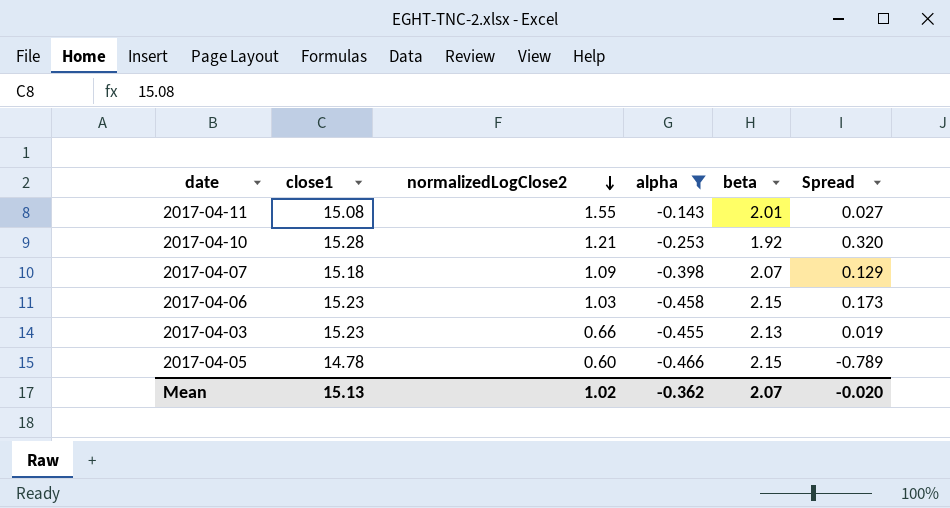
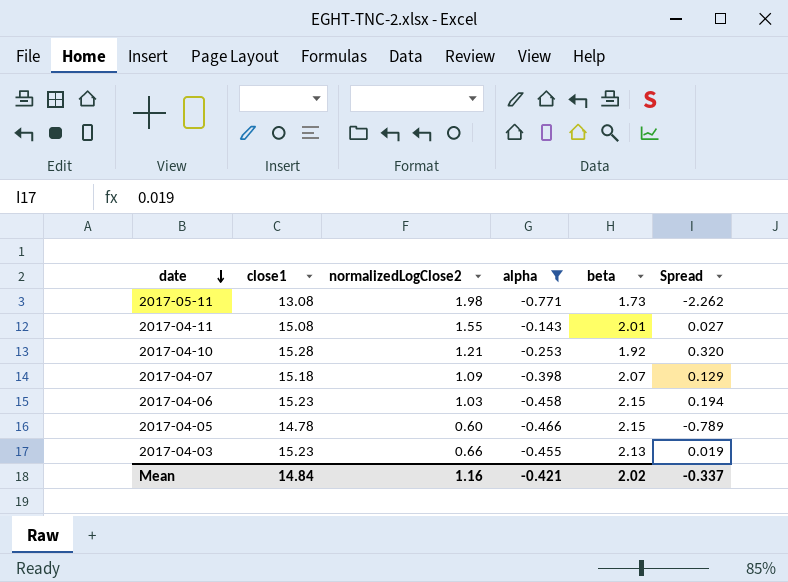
row order: normalizedLogClose2 descending -> date descending
row 2017-05-11: none -> 13.08 | 1.98 | -0.771 | 1.73 | -2.262
2017-04-06 | Spread: 0.173 -> 0.194
Mean | close1: 15.13 -> 14.84
Mean | normalizedLogClose2: 1.02 -> 1.16
Mean | alpha: -0.362 -> -0.421
Mean | beta: 2.07 -> 2.02
Mean | Spread: -0.020 -> -0.337

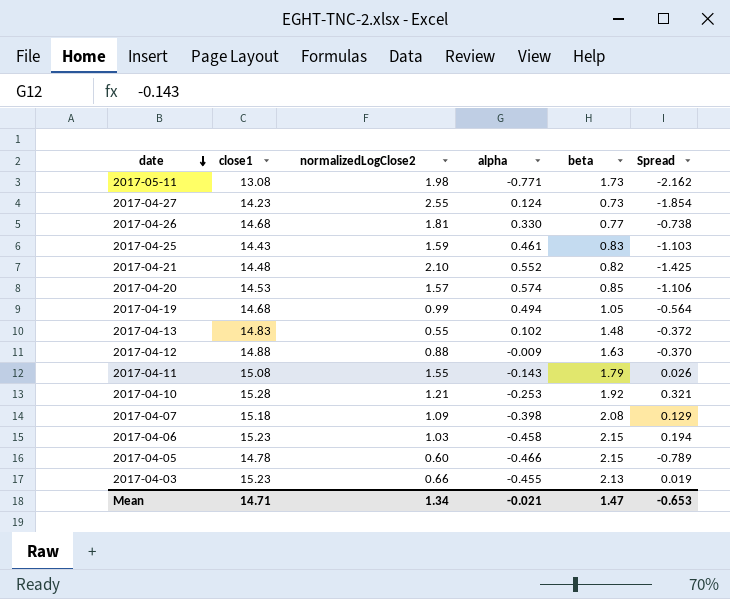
filter: alpha <= -0.143 -> none
2017-05-11 | Spread: -2.262 -> -2.162
2017-04-11 | beta: 2.01 -> 1.79
2017-04-11 | Spread: 0.027 -> 0.026
2017-04-10 | Spread: 0.320 -> 0.321
2017-04-07 | beta: 2.07 -> 2.08
Mean | close1: 14.84 -> 14.71
Mean | normalizedLogClose2: 1.16 -> 1.34
Mean | alpha: -0.421 -> -0.021
Mean | beta: 2.02 -> 1.47
Mean | Spread: -0.337 -> -0.653

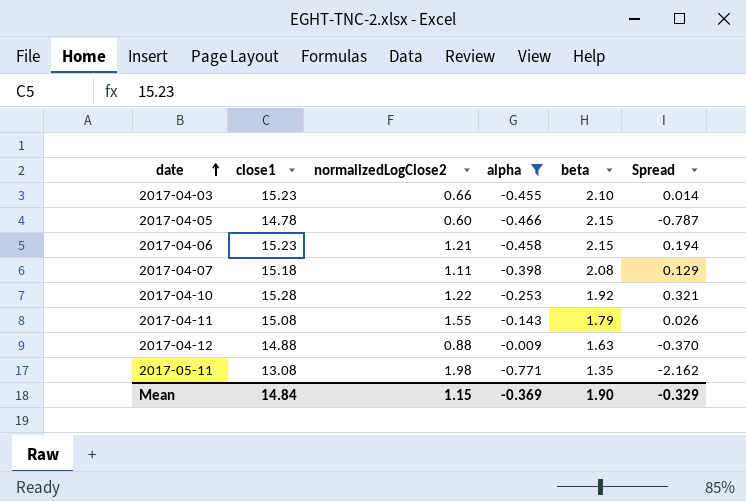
filter: none -> alpha <= -0.009
row order: date descending -> date ascending
2017-04-03 | beta: 2.13 -> 2.10
2017-04-03 | Spread: 0.019 -> 0.014
2017-04-05 | Spread: -0.789 -> -0.787
2017-04-06 | normalizedLogClose2: 1.03 -> 1.21
2017-04-07 | normalizedLogClose2: 1.09 -> 1.11
2017-04-10 | normalizedLogClose2: 1.21 -> 1.22
2017-05-11 | beta: 1.73 -> 1.35
Mean | close1: 14.71 -> 14.84
Mean | normalizedLogClose2: 1.34 -> 1.15
Mean | alpha: -0.021 -> -0.369
Mean | beta: 1.47 -> 1.90
Mean | Spread: -0.653 -> -0.329

